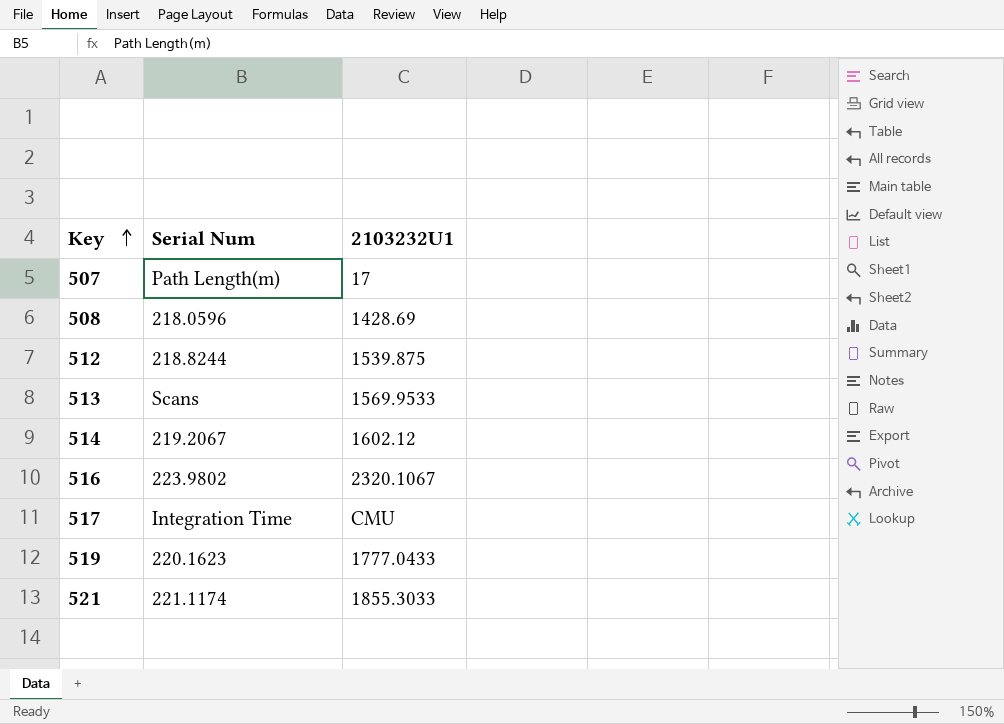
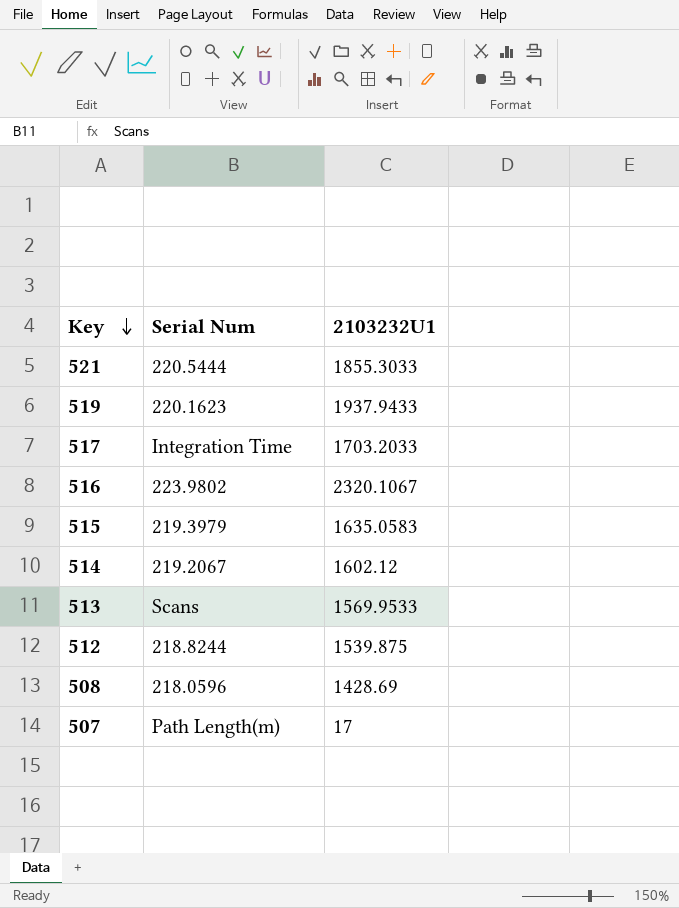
row order: Key ascending -> Key descending
521 | Serial Num: 221.1174 -> 220.5444
519 | 2103232U1: 1777.0433 -> 1937.9433
517 | 2103232U1: CMU -> 1703.2033
row 515: none -> 219.3979 | 1635.0583

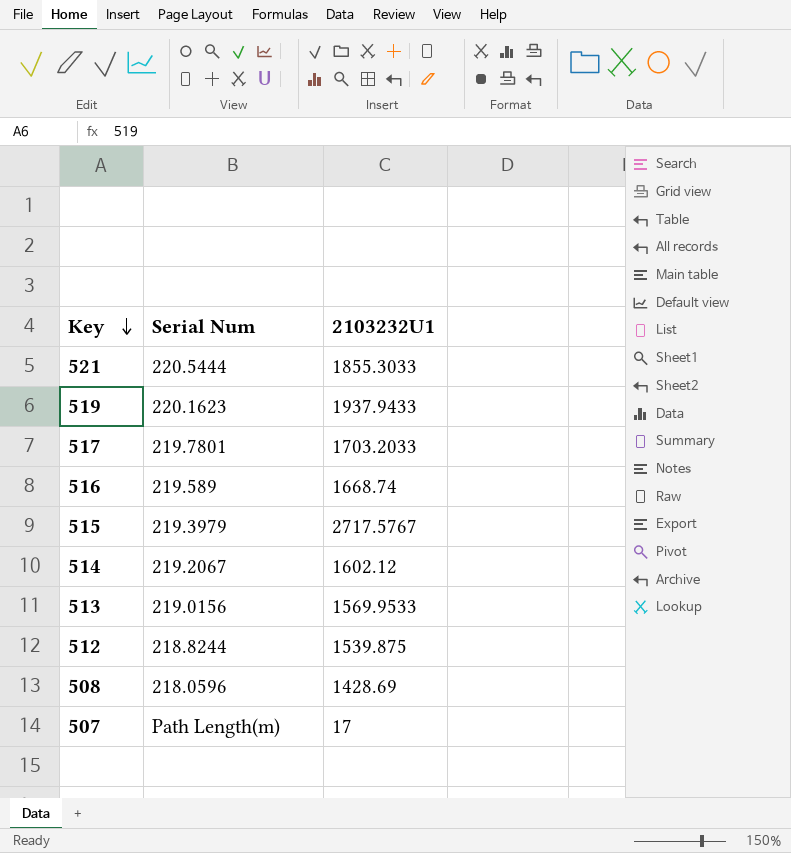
517 | Serial Num: Integration Time -> 219.7801
516 | Serial Num: 223.9802 -> 219.589
516 | 2103232U1: 2320.1067 -> 1668.74
515 | 2103232U1: 1635.0583 -> 2717.5767
513 | Serial Num: Scans -> 219.0156

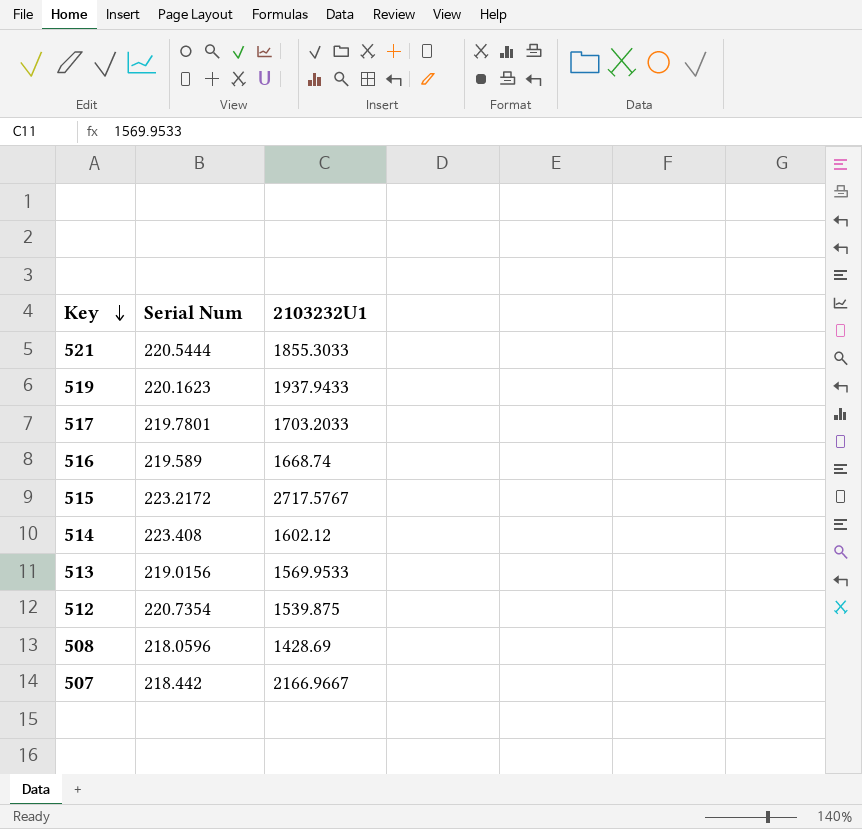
515 | Serial Num: 219.3979 -> 223.2172
514 | Serial Num: 219.2067 -> 223.408
512 | Serial Num: 218.8244 -> 220.7354
507 | Serial Num: Path Length(m) -> 218.442
507 | 2103232U1: 17 -> 2166.9667

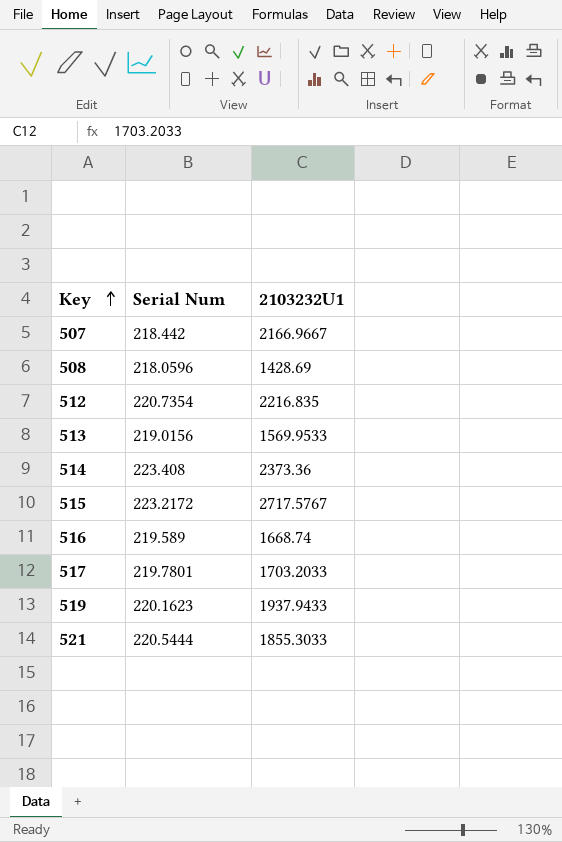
row order: Key descending -> Key ascending
512 | 2103232U1: 1539.875 -> 2216.835
514 | 2103232U1: 1602.12 -> 2373.36

